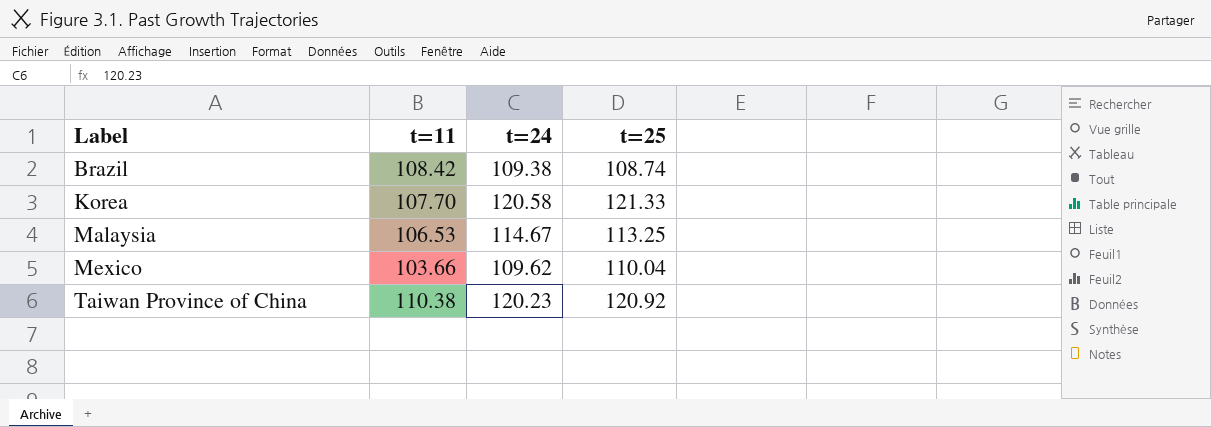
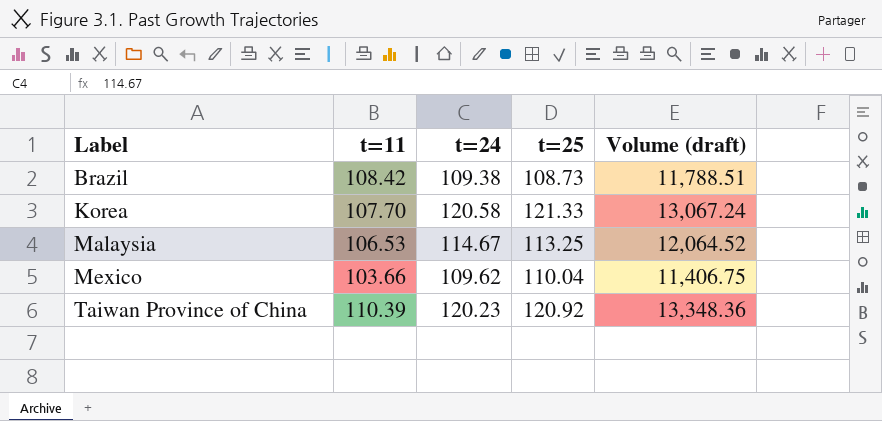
column Volume (draft) | formula: none -> [t=11] * [t=25]
Brazil | t=25: 108.74 -> 108.73
Taiwan Province of China | t=11: 110.38 -> 110.39

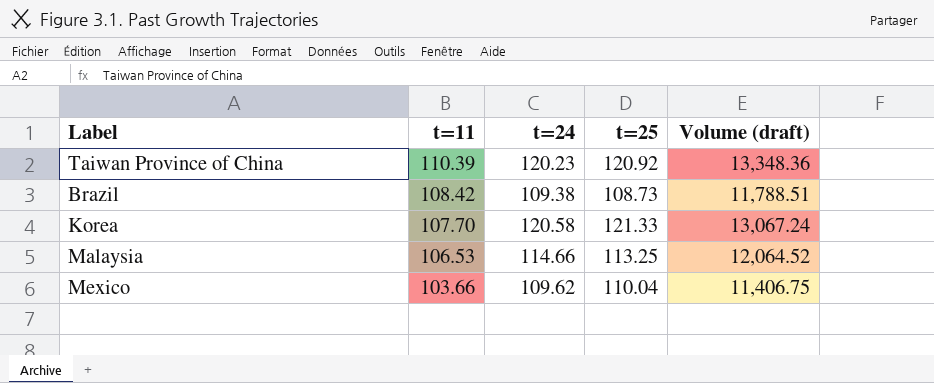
row order: Label ascending -> t=11 descending
Malaysia | t=24: 114.67 -> 114.66

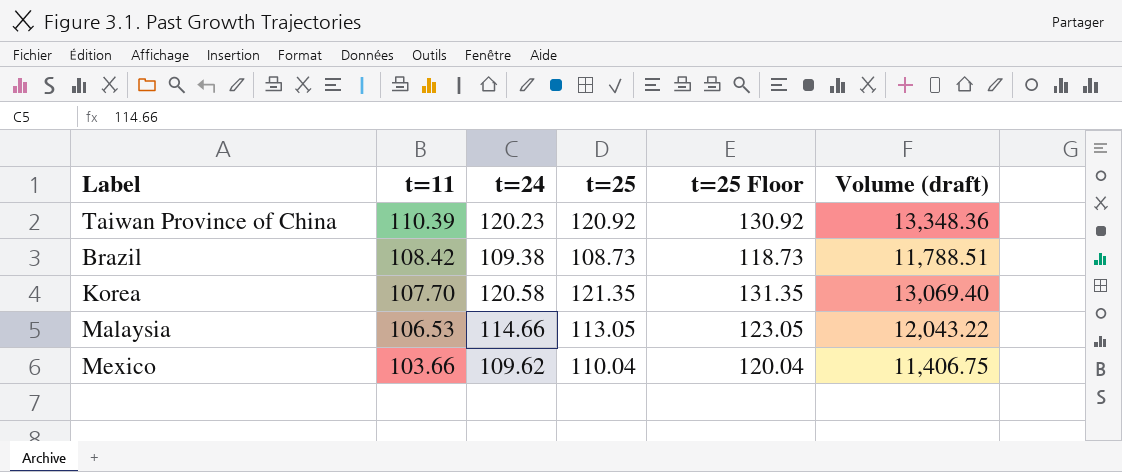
column t=25 Floor | formula: none -> [t=25] + 10
Korea | t=25: 121.33 -> 121.35
Korea | Volume (draft): 13,067.24 -> 13,069.40
Malaysia | t=25: 113.25 -> 113.05
Malaysia | Volume (draft): 12,064.52 -> 12,043.22

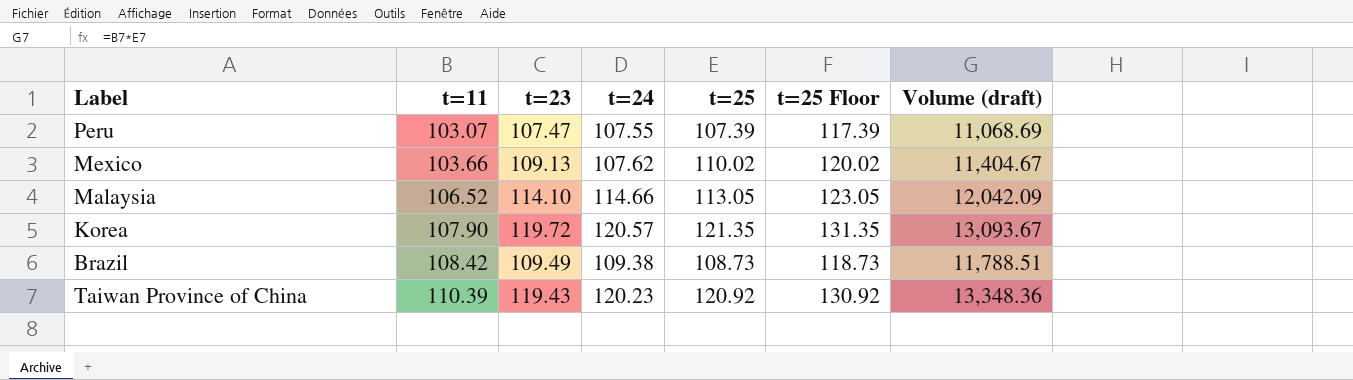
row order: t=11 descending -> t=11 ascending
column t=23 | position: none -> 3
row Peru: none -> 103.07 | 107.47 | 107.55 | 107.39 | 117.39 | 11,068.69
Mexico | t=24: 109.62 -> 107.62
Mexico | t=25: 110.04 -> 110.02
Mexico | t=25 Floor: 120.04 -> 120.02
Mexico | Volume (draft): 11,406.75 -> 11,404.67
Malaysia | t=11: 106.53 -> 106.52
Malaysia | Volume (draft): 12,043.22 -> 12,042.09
Korea | t=11: 107.70 -> 107.90
Korea | t=24: 120.58 -> 120.57
Korea | Volume (draft): 13,069.40 -> 13,093.67

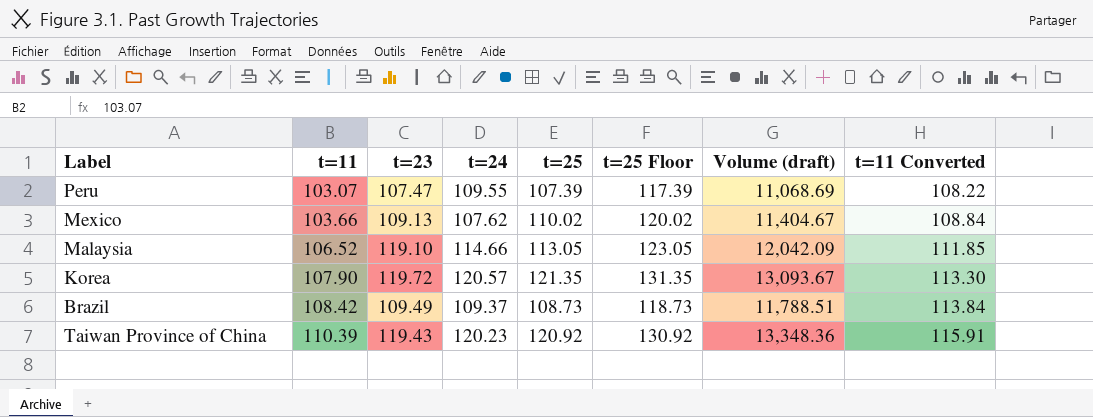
column t=11 Converted | formula: none -> [t=11] * 1.05
Peru | t=24: 107.55 -> 109.55
Malaysia | t=23: 114.10 -> 119.10
Brazil | t=24: 109.38 -> 109.37

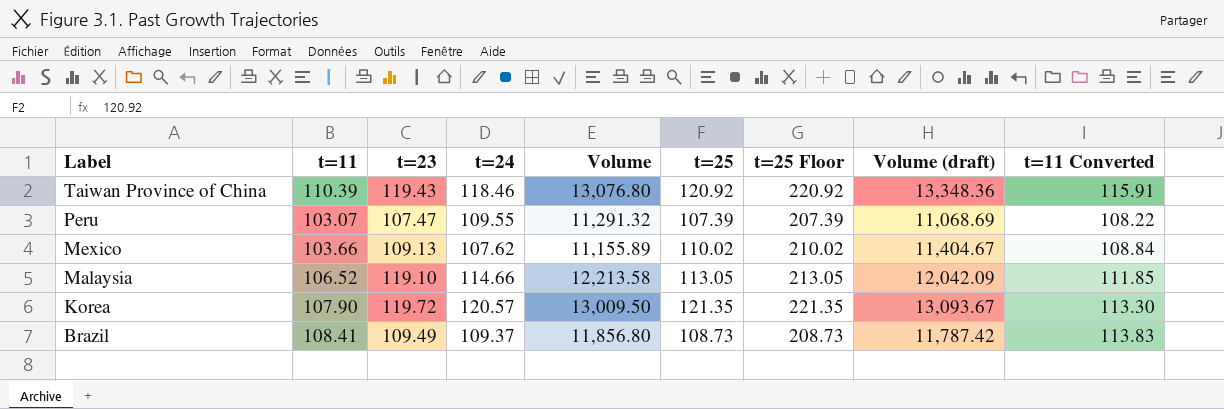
row order: t=11 ascending -> Label descending
column Volume | formula: none -> [t=11] * [t=24]
column t=25 Floor | formula: [t=25] + 10 -> [t=25] + 100
Taiwan Province of China | t=24: 120.23 -> 118.46
Brazil | t=11: 108.42 -> 108.41
Brazil | Volume (draft): 11,788.51 -> 11,787.42
Brazil | t=11 Converted: 113.84 -> 113.83

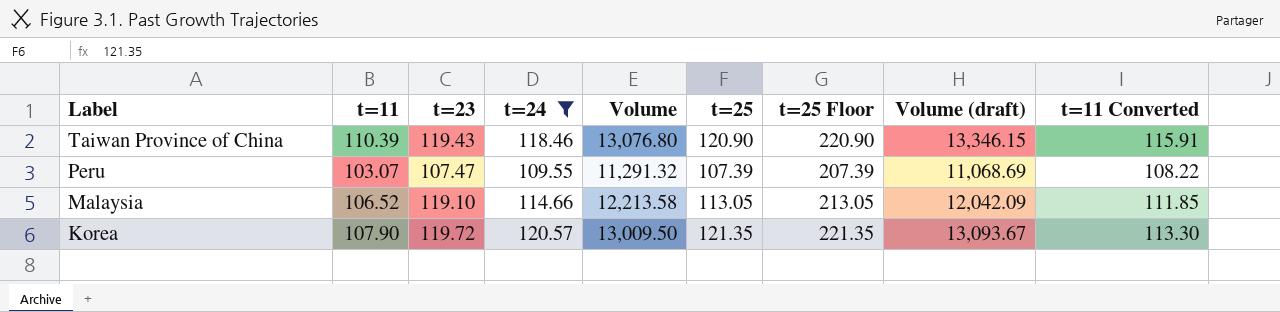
filter: none -> t=24 >= 109.55
Taiwan Province of China | t=25: 120.92 -> 120.90
Taiwan Province of China | t=25 Floor: 220.92 -> 220.90
Taiwan Province of China | Volume (draft): 13,348.36 -> 13,346.15

